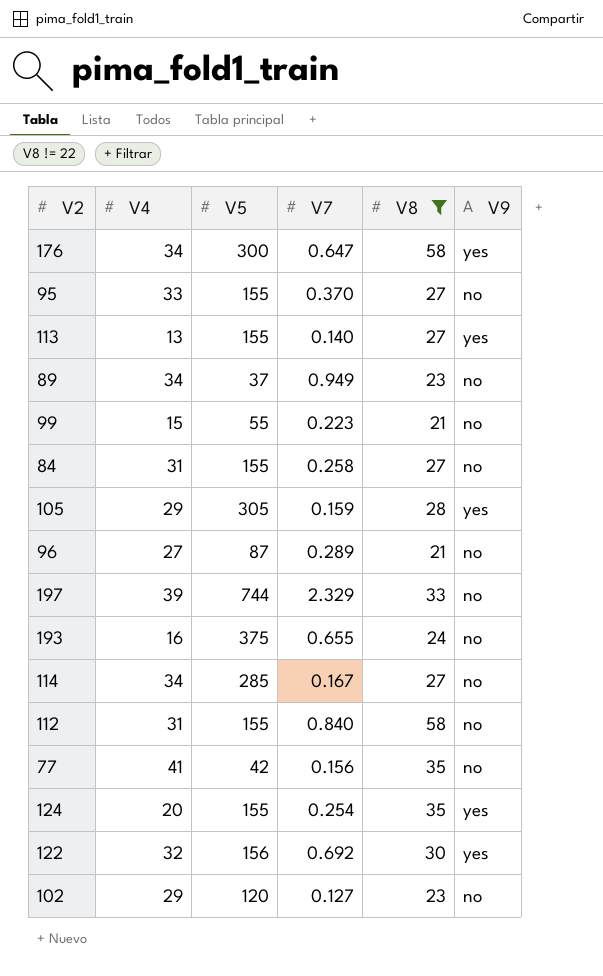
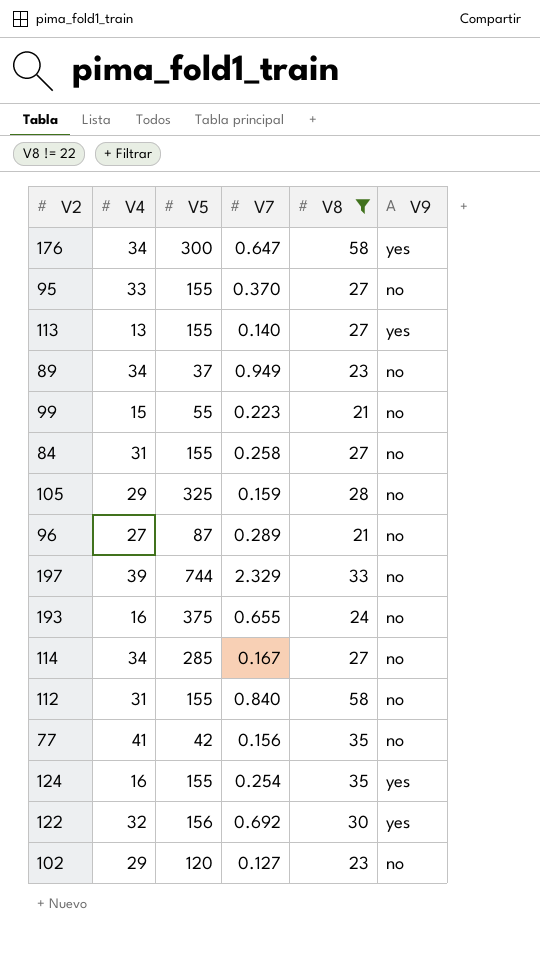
105 | V5: 305 -> 325
105 | V9: yes -> no
124 | V4: 20 -> 16

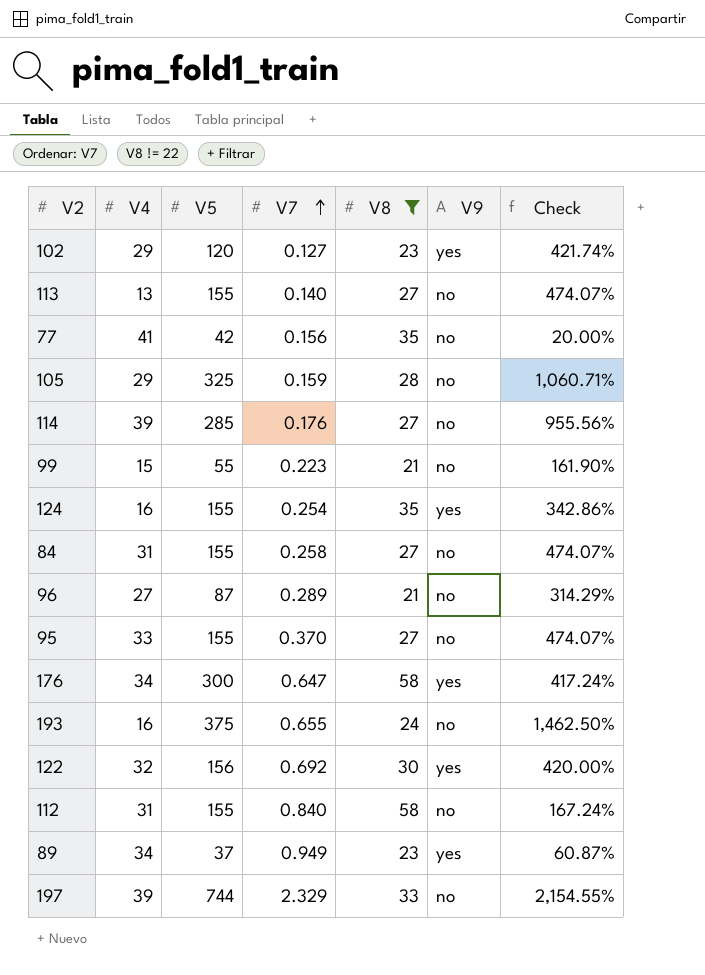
row order: none -> V7 ascending
column Check | formula: none -> ([V5] - [V8]) / [V8]
102 | V9: no -> yes
113 | V9: yes -> no
114 | V4: 34 -> 39
114 | V7: 0.167 -> 0.176
89 | V9: no -> yes

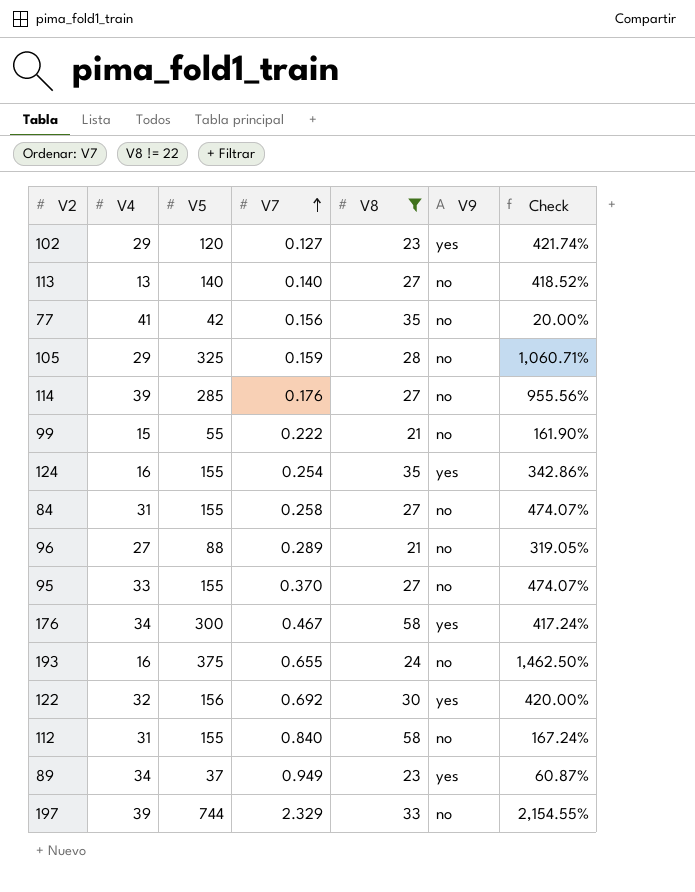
113 | V5: 155 -> 140
113 | Check: 474.07% -> 418.52%
99 | V7: 0.223 -> 0.222
96 | V5: 87 -> 88
96 | Check: 314.29% -> 319.05%
176 | V7: 0.647 -> 0.467

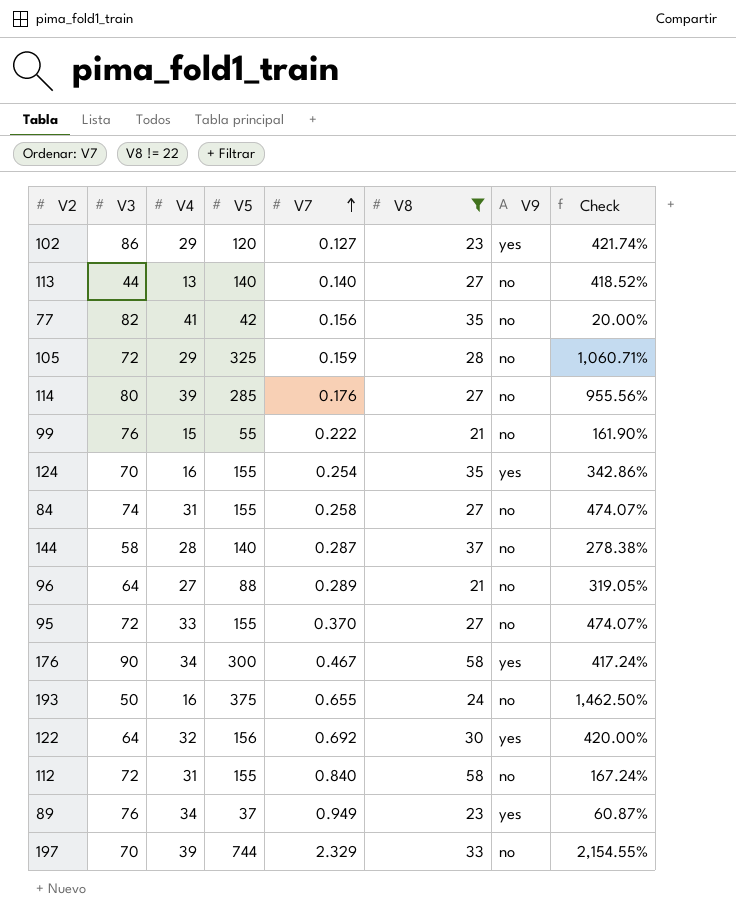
column V3 | position: none -> 2
row 144: none -> 58 | 28 | 140 | 0.287 | 37 | no | 278.38%

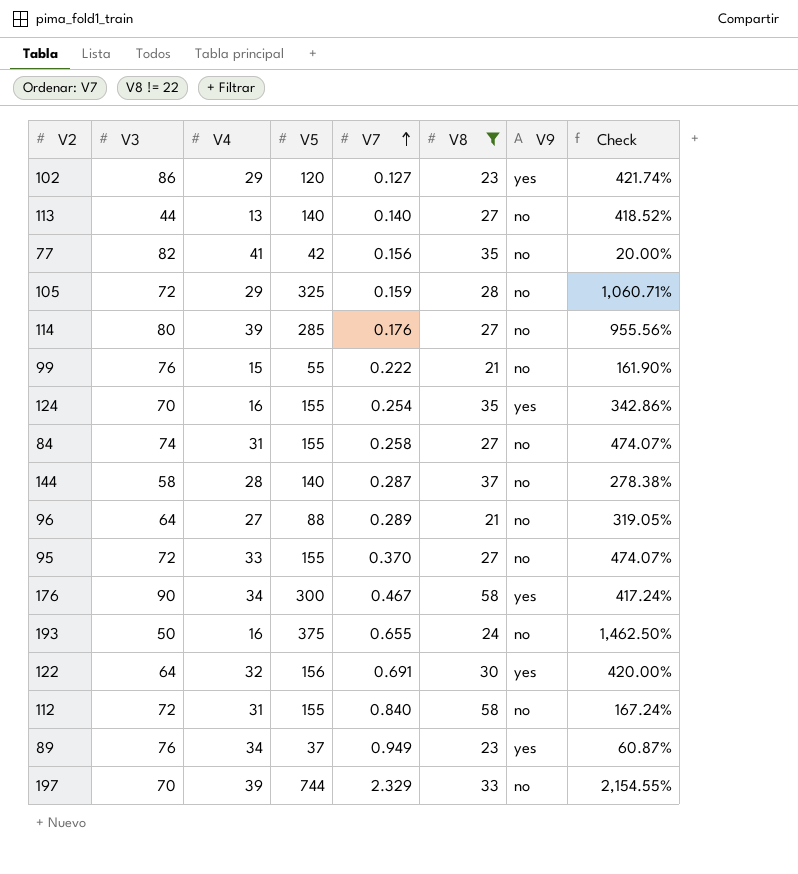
122 | V7: 0.692 -> 0.691

